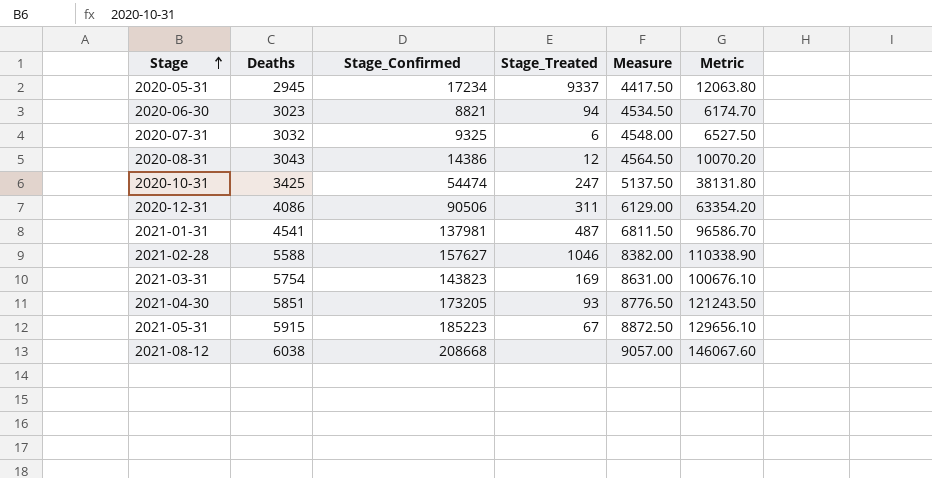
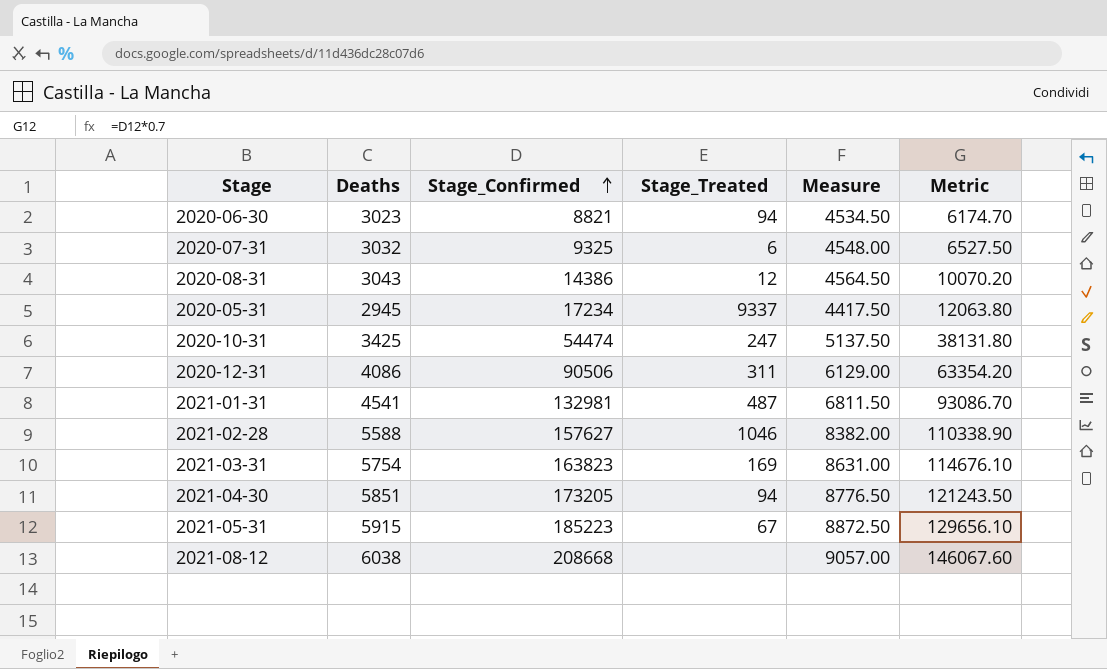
row order: Stage ascending -> Stage_Confirmed ascending
2021-01-31 | Stage_Confirmed: 137981 -> 132981
2021-01-31 | Metric: 96586.70 -> 93086.70
2021-03-31 | Stage_Confirmed: 143823 -> 163823
2021-03-31 | Metric: 100676.10 -> 114676.10
2021-04-30 | Stage_Treated: 93 -> 94

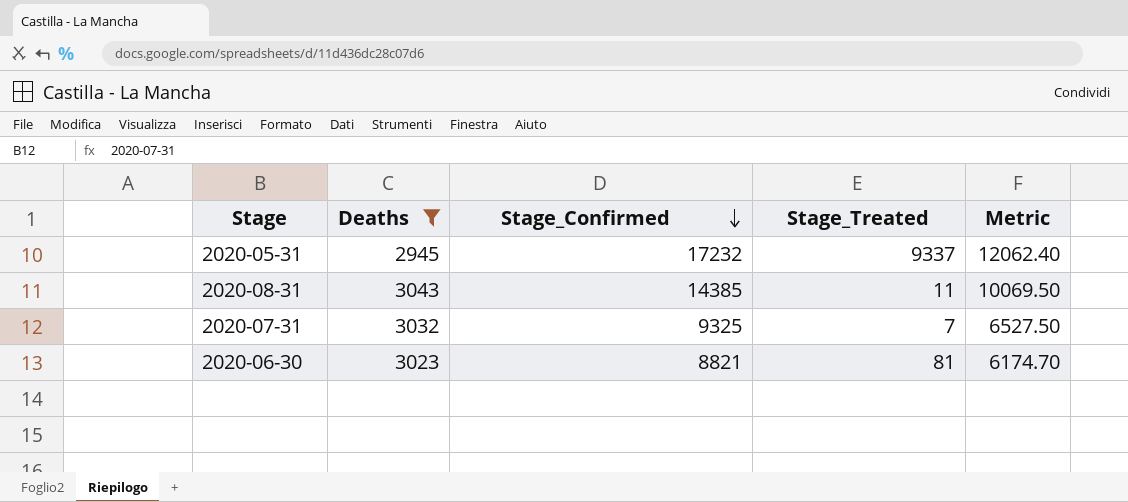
filter: none -> Deaths <= 3043
row order: Stage_Confirmed ascending -> Stage_Confirmed descending
column Measure | formula: [Deaths] * 1.5 -> none
2020-05-31 | Stage_Confirmed: 17234 -> 17232
2020-05-31 | Metric: 12063.80 -> 12062.40
2020-08-31 | Stage_Confirmed: 14386 -> 14385
2020-08-31 | Stage_Treated: 12 -> 11
2020-08-31 | Metric: 10070.20 -> 10069.50
2020-07-31 | Stage_Treated: 6 -> 7
2020-06-30 | Stage_Treated: 94 -> 81

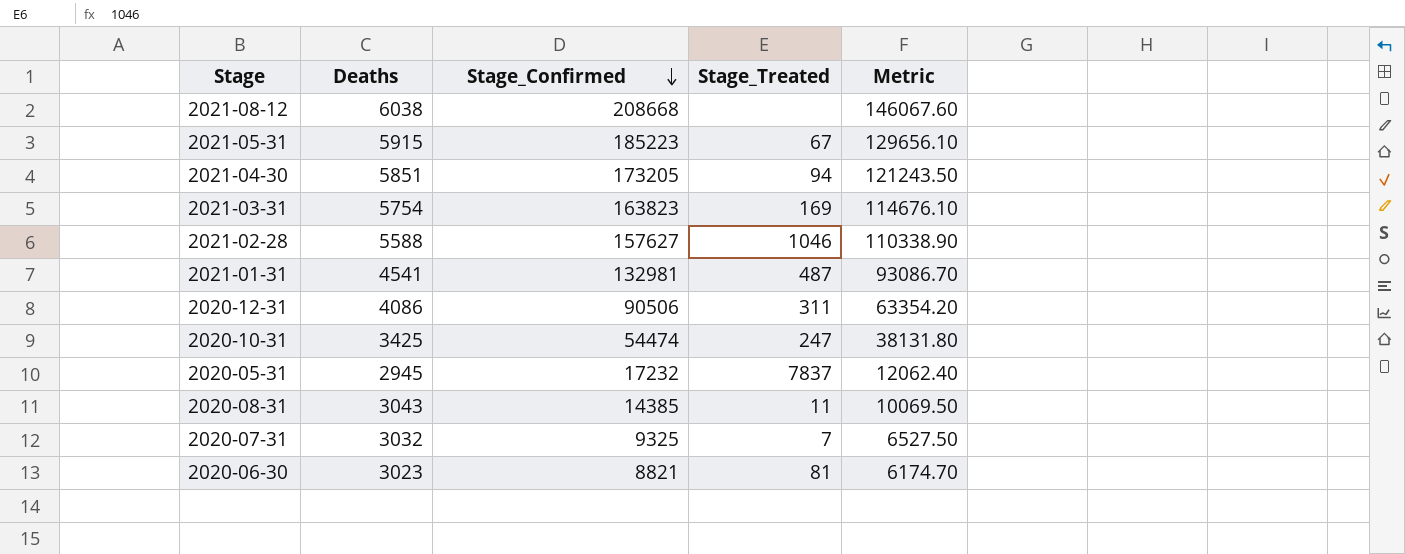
filter: Deaths <= 3043 -> none
2020-05-31 | Stage_Treated: 9337 -> 7837

